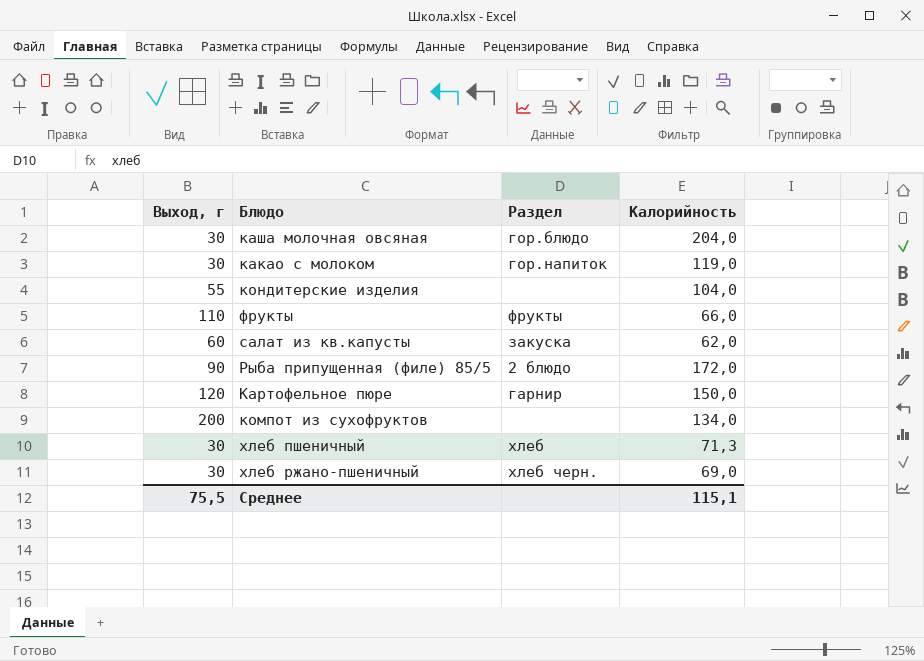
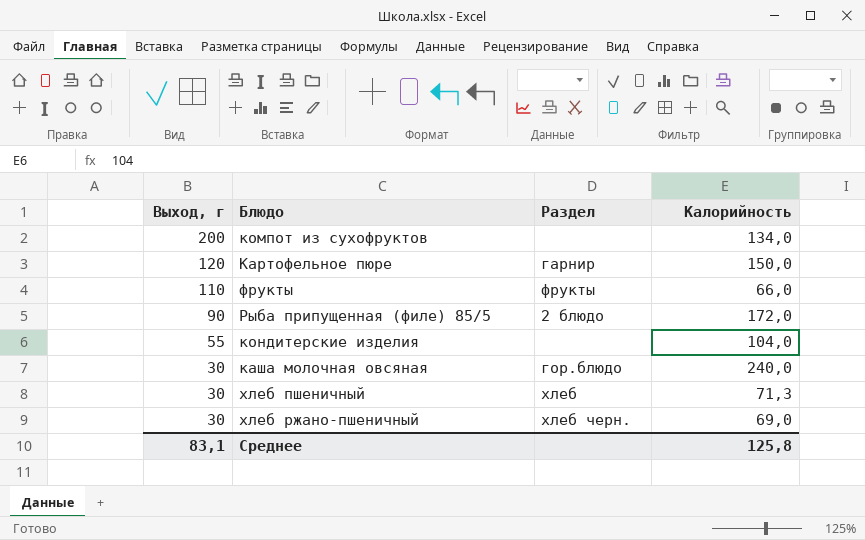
row order: none -> Выход, г descending
row какао с молоком: 30 | гор.напиток | 119,0 -> none
row салат из кв.капусты: 60 | закуска | 62,0 -> none
каша молочная овсяная | Калорийность: 204,0 -> 240,0
Среднее | Выход, г: 75,5 -> 83,1
Среднее | Калорийность: 115,1 -> 125,8

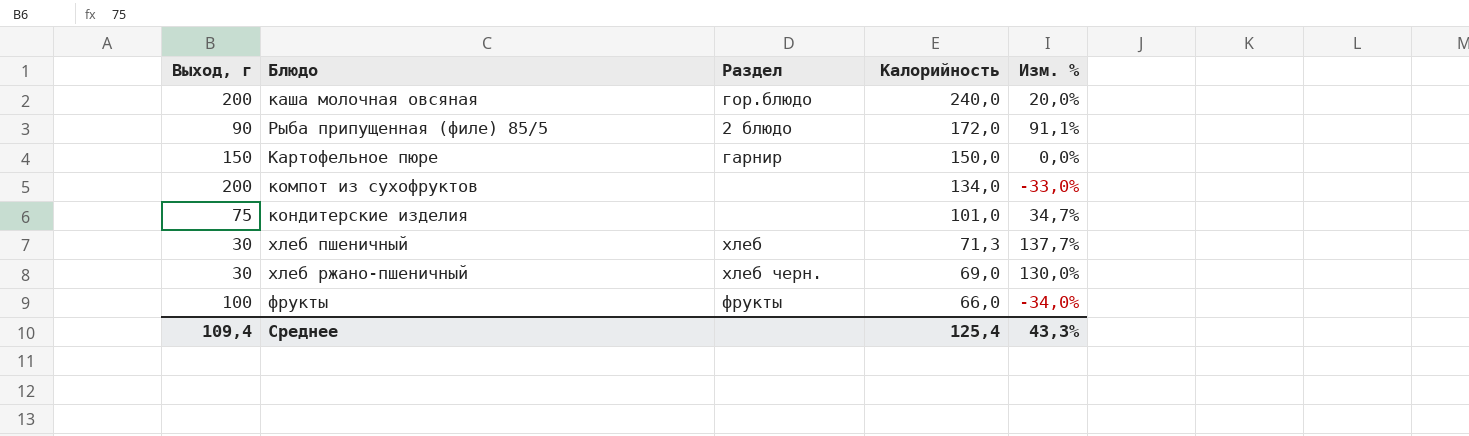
row order: Выход, г descending -> Калорийность descending
column Изм. % | formula: none -> ([Калорийность] - [Выход, г]) / [Выход, г]
каша молочная овсяная | Выход, г: 30 -> 200
Картофельное пюре | Выход, г: 120 -> 150
кондитерские изделия | Выход, г: 55 -> 75
кондитерские изделия | Калорийность: 104,0 -> 101,0
фрукты | Выход, г: 110 -> 100
Среднее | Выход, г: 83,1 -> 109,4
Среднее | Калорийность: 125,8 -> 125,4

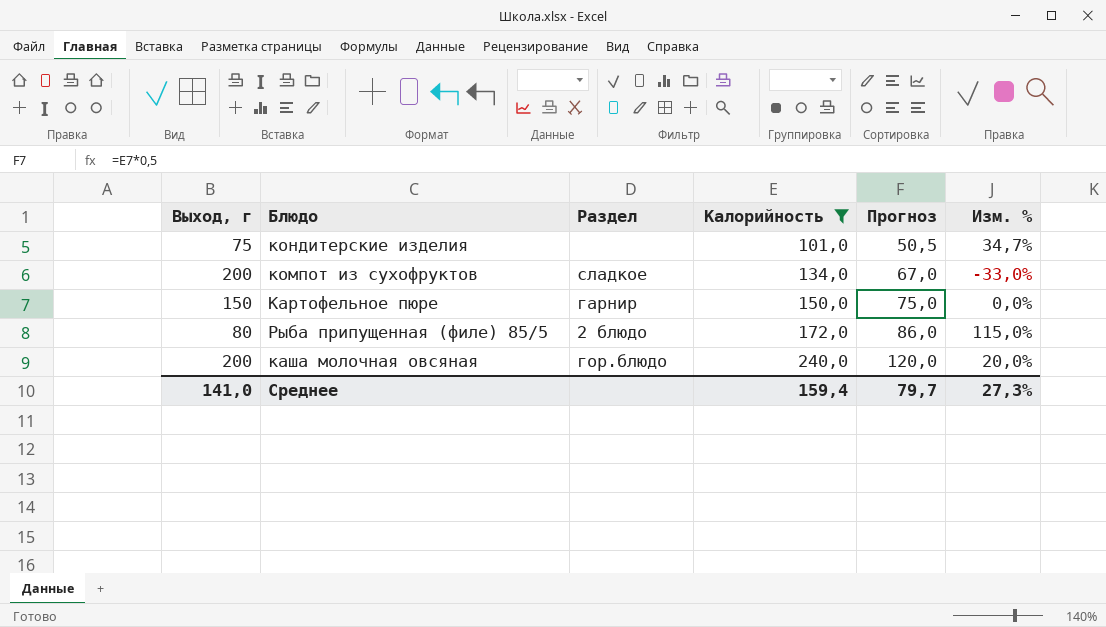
filter: none -> Калорийность >= 101,0
row order: Калорийность descending -> Калорийность ascending
column Прогноз | formula: none -> [Калорийность] * 0,5
компот из сухофруктов | Раздел: none -> сладкое
Рыба припущенная (филе) 85/5 | Выход, г: 90 -> 80
Рыба припущенная (филе) 85/5 | Изм. %: 91,1% -> 115,0%
Среднее | Выход, г: 109,4 -> 141,0
Среднее | Калорийность: 125,4 -> 159,4
Среднее | Изм. %: 43,3% -> 27,3%

